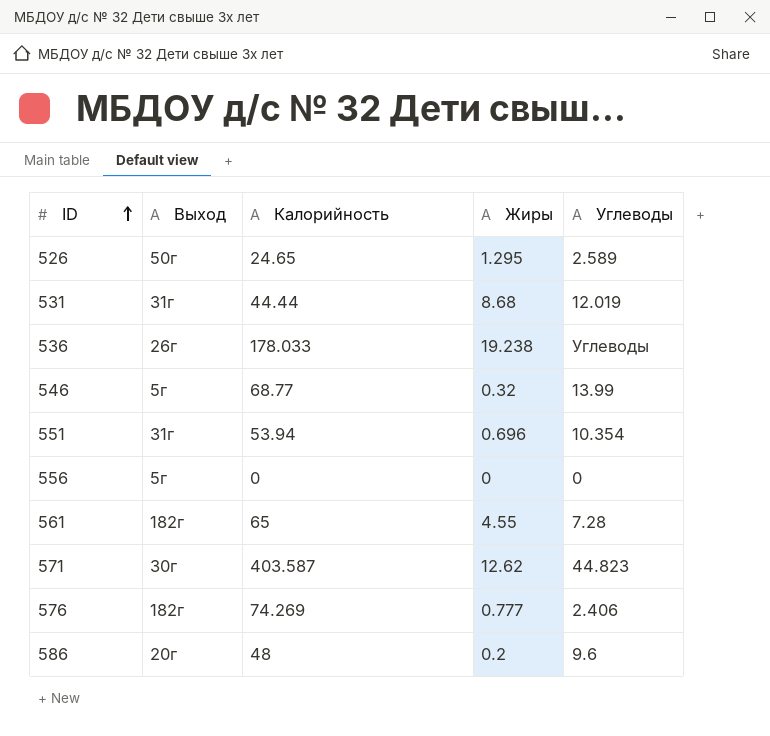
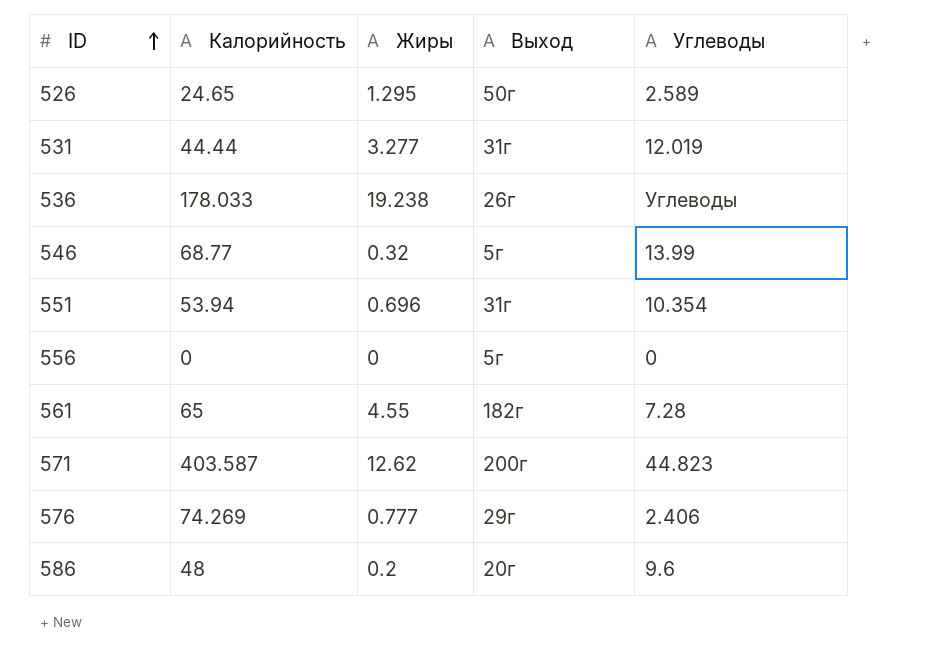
column Выход | position: 2 -> 4
531 | Жиры: 8.68 -> 3.277
571 | Выход: 30г -> 200г
576 | Выход: 182г -> 29г

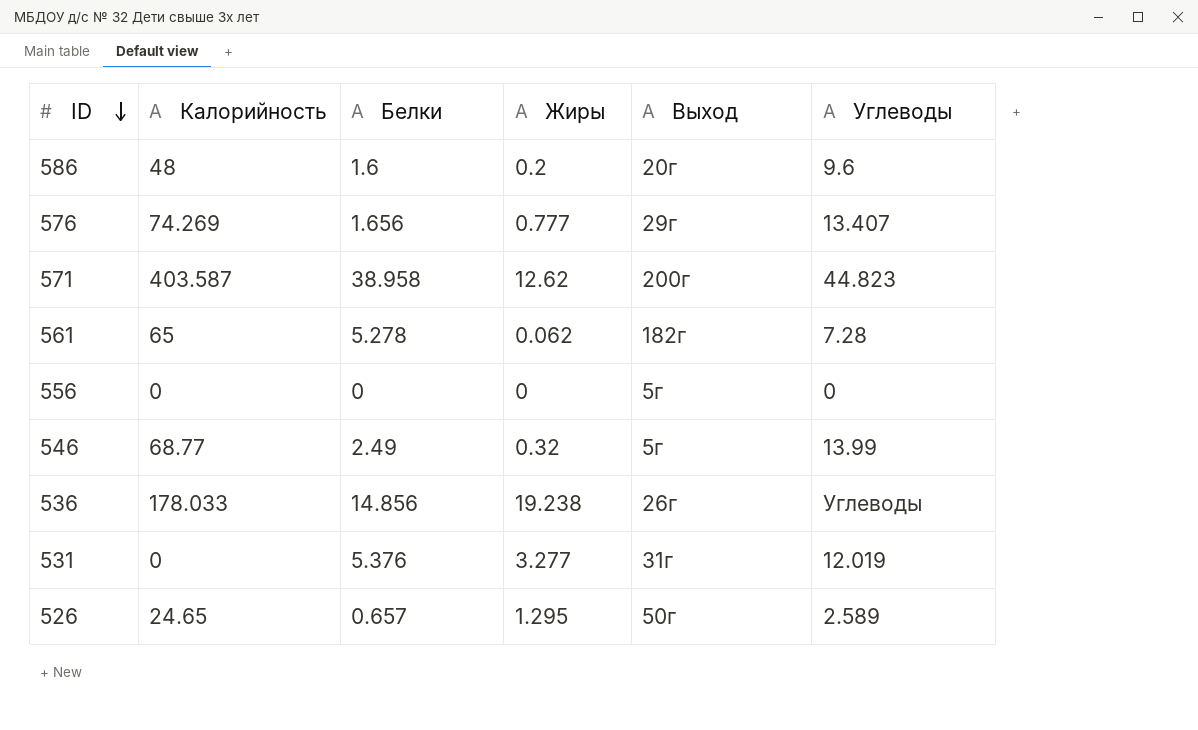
row order: ID ascending -> ID descending
column Белки | position: none -> 3
row 551: 53.94 | 0.696 | 31г | 10.354 -> none
576 | Углеводы: 2.406 -> 13.407
561 | Жиры: 4.55 -> 0.062
531 | Калорийность: 44.44 -> 0

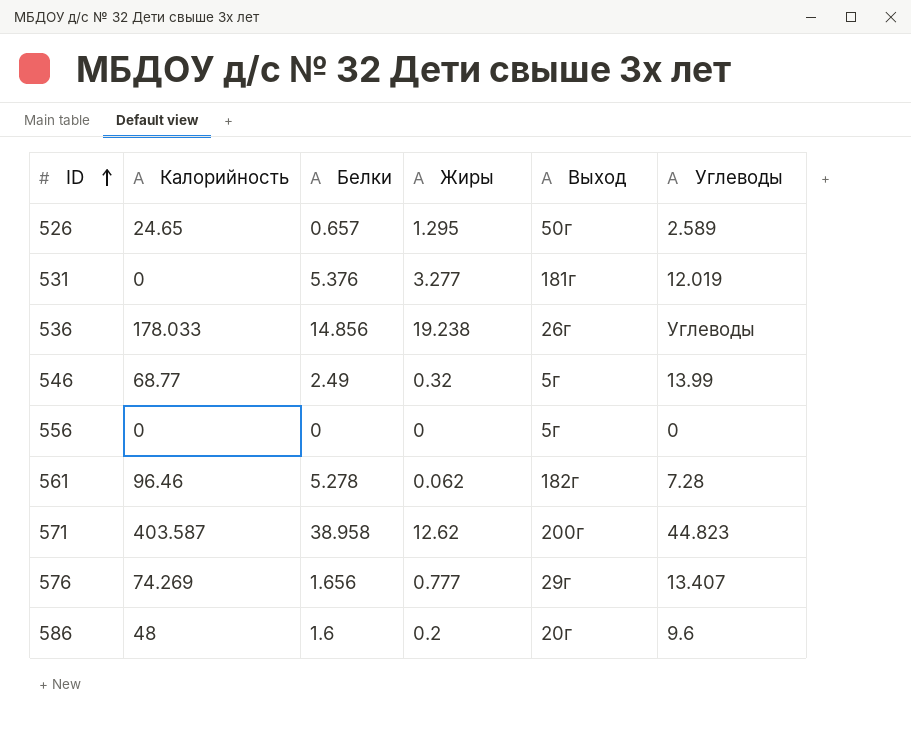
row order: ID descending -> ID ascending
531 | Выход: 31г -> 181г
561 | Калорийность: 65 -> 96.46

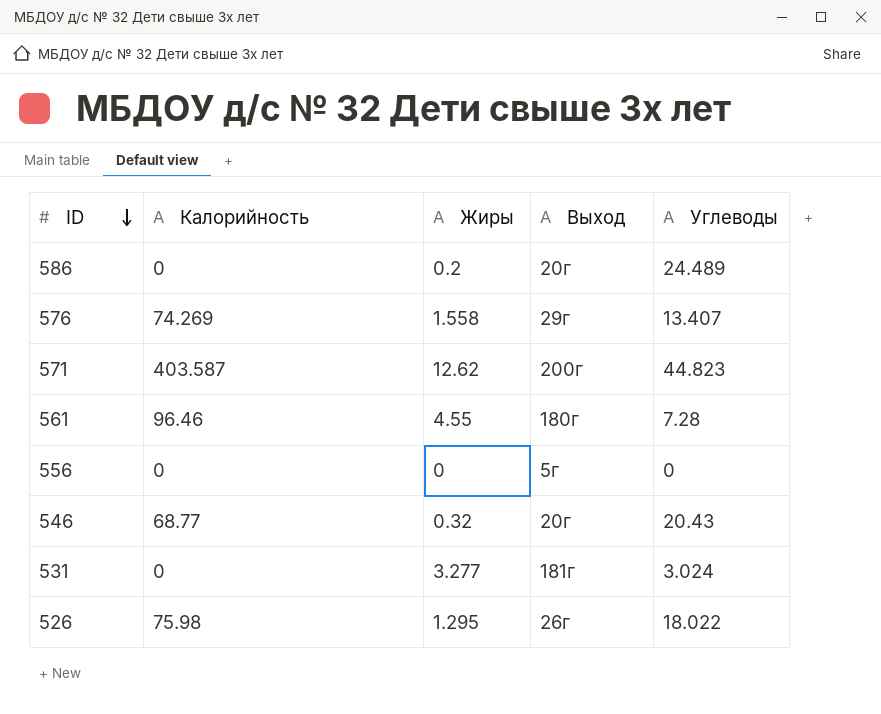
row order: ID ascending -> ID descending
column Белки | position: 3 -> none
row 536: 178.033 | 14.856 | 19.238 | 26г | Углеводы -> none
586 | Калорийность: 48 -> 0
586 | Углеводы: 9.6 -> 24.489
576 | Жиры: 0.777 -> 1.558
561 | Жиры: 0.062 -> 4.55
561 | Выход: 182г -> 180г
546 | Выход: 5г -> 20г
546 | Углеводы: 13.99 -> 20.43
531 | Углеводы: 12.019 -> 3.024
526 | Калорийность: 24.65 -> 75.98
526 | Выход: 50г -> 26г
526 | Углеводы: 2.589 -> 18.022

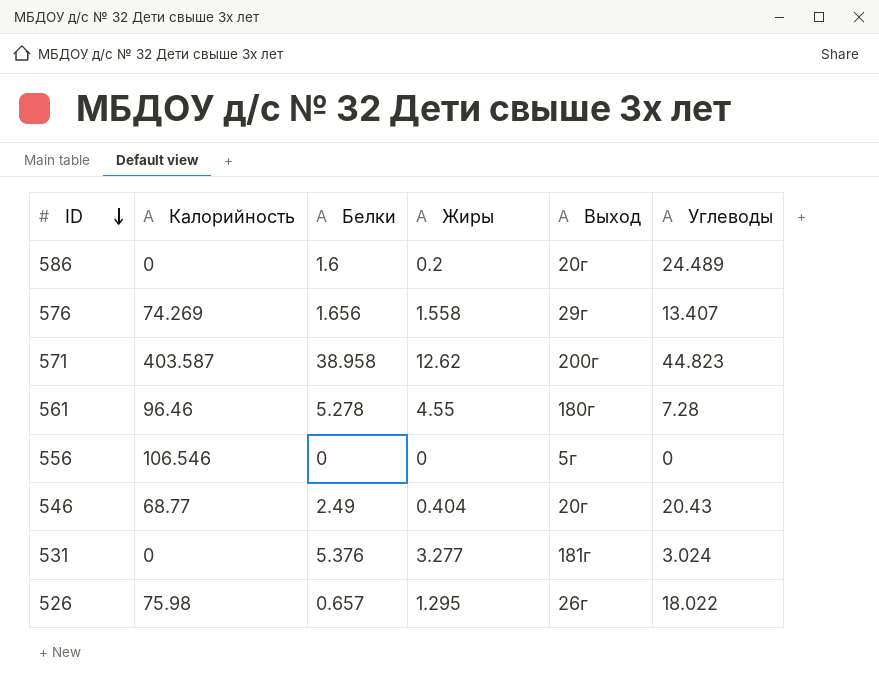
column Белки | position: none -> 3
556 | Калорийность: 0 -> 106.546
546 | Жиры: 0.32 -> 0.404

